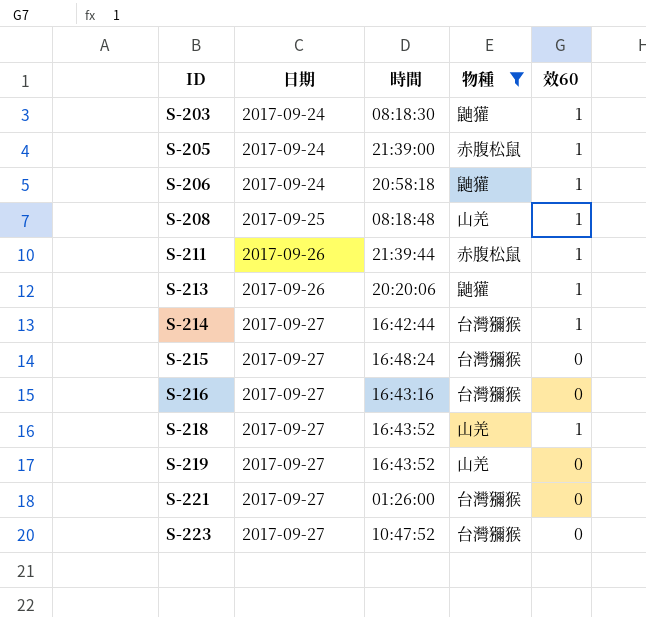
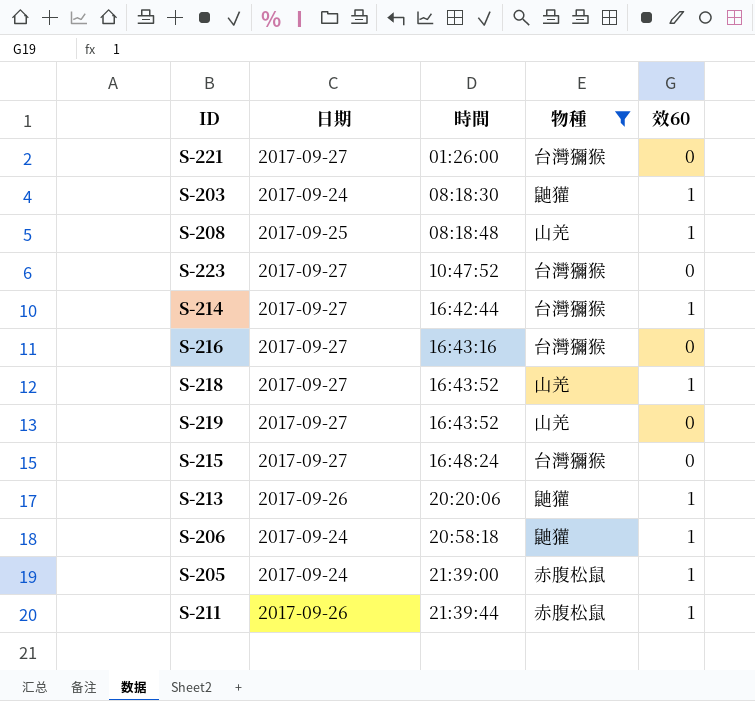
row order: ID ascending -> 時間 ascending

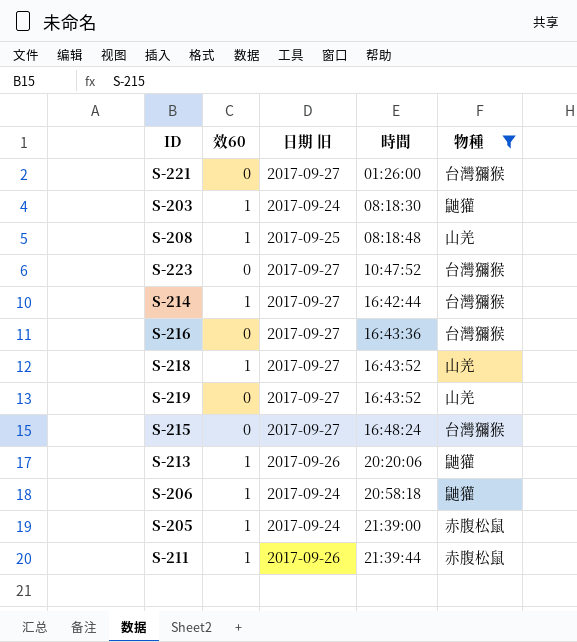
column 效60 | position: 5 -> 2
column name: 日期 -> 日期 旧
S-216 | 時間: 16:43:16 -> 16:43:36

